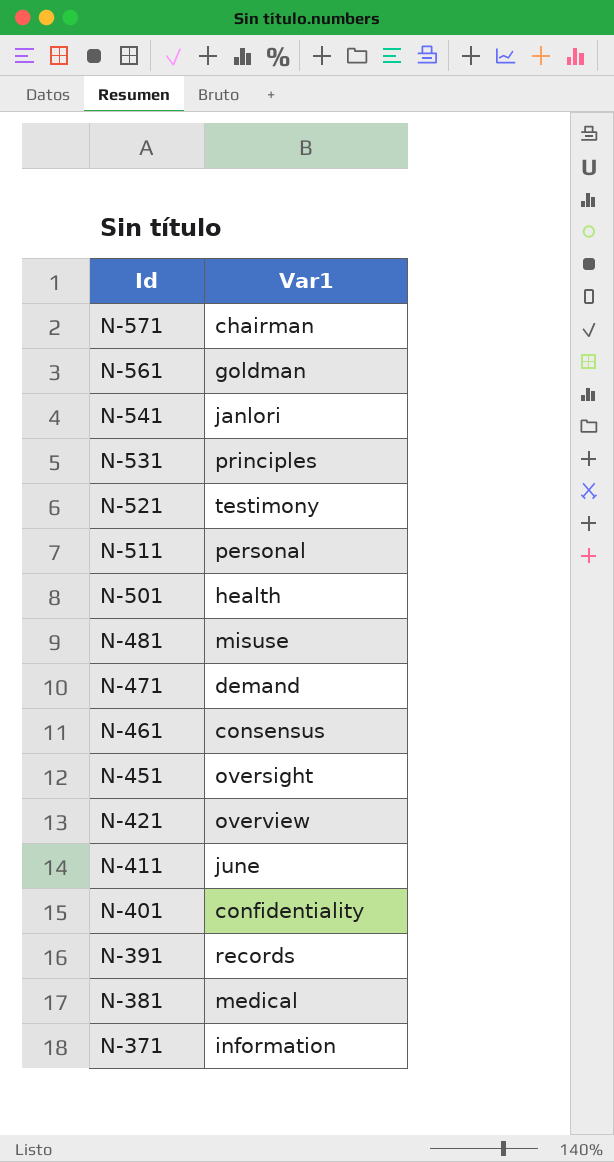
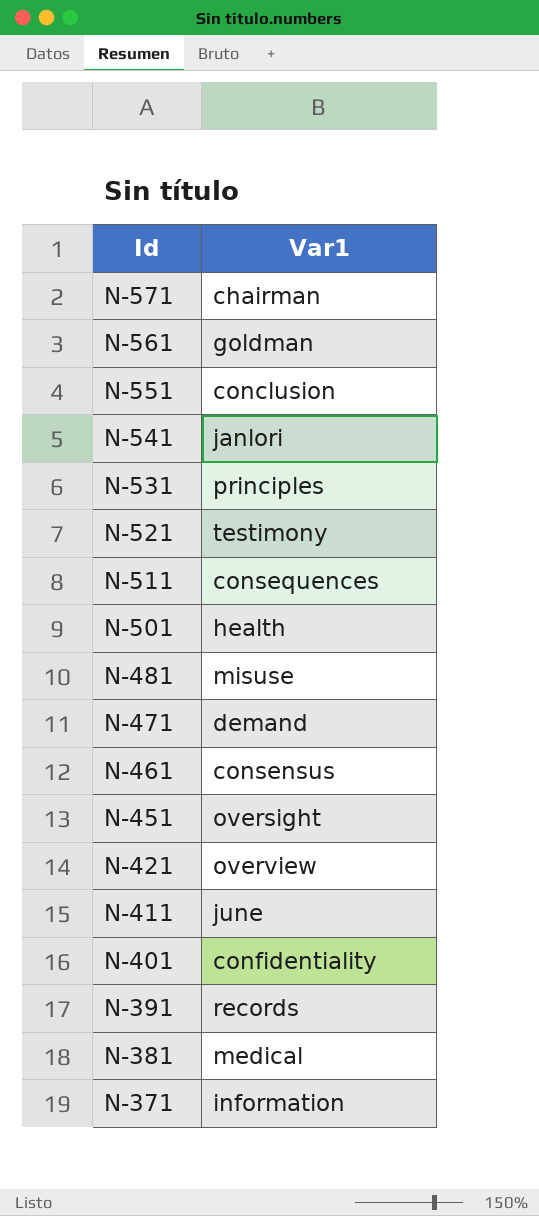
row N-551: none -> conclusion
N-511 | Var1: personal -> consequences

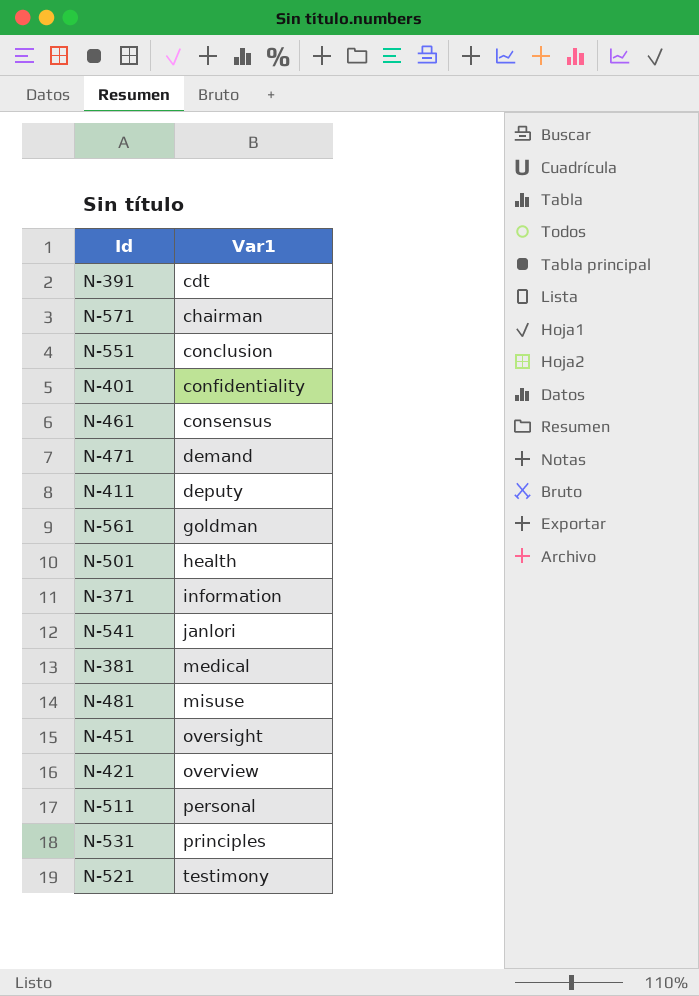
row order: Id descending -> Var1 ascending
N-391 | Var1: records -> cdt
N-411 | Var1: june -> deputy
N-511 | Var1: consequences -> personal

